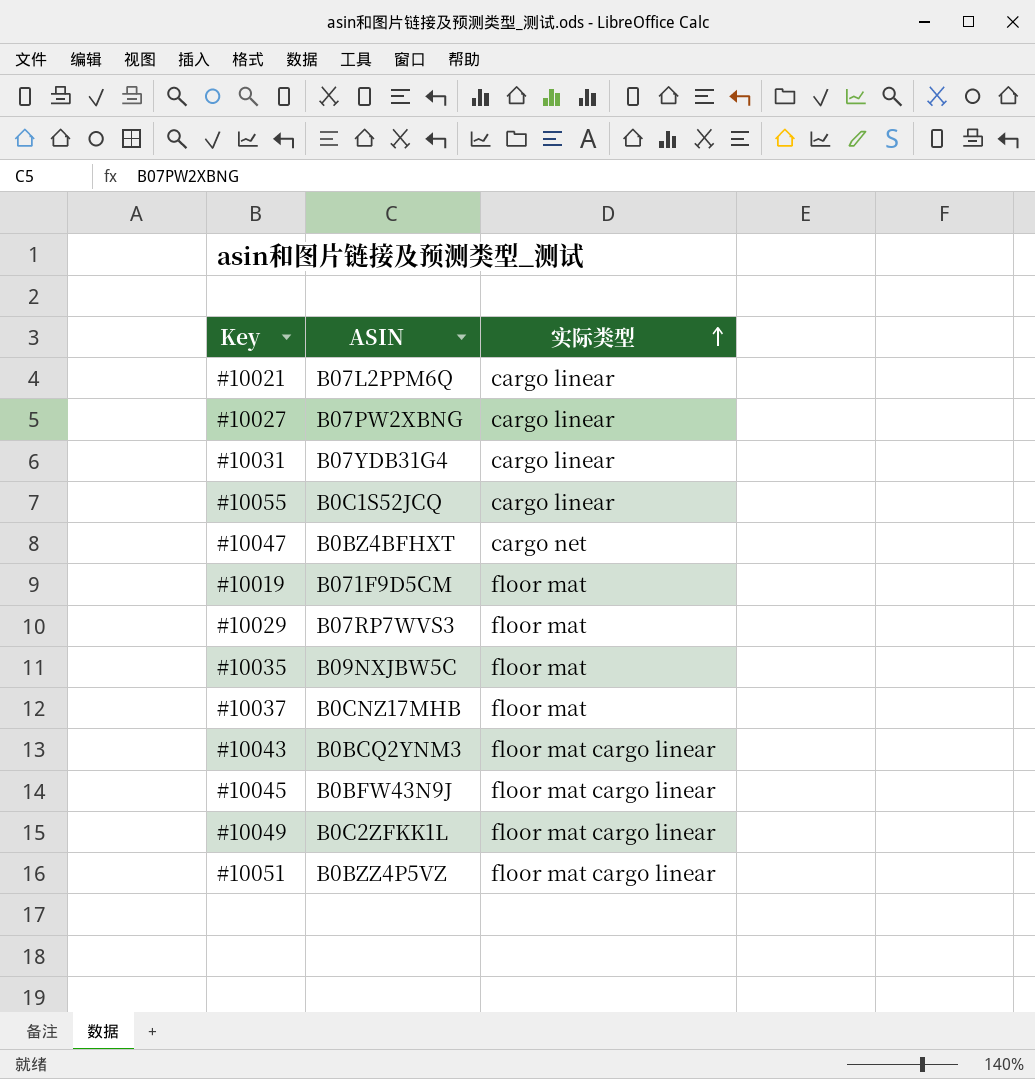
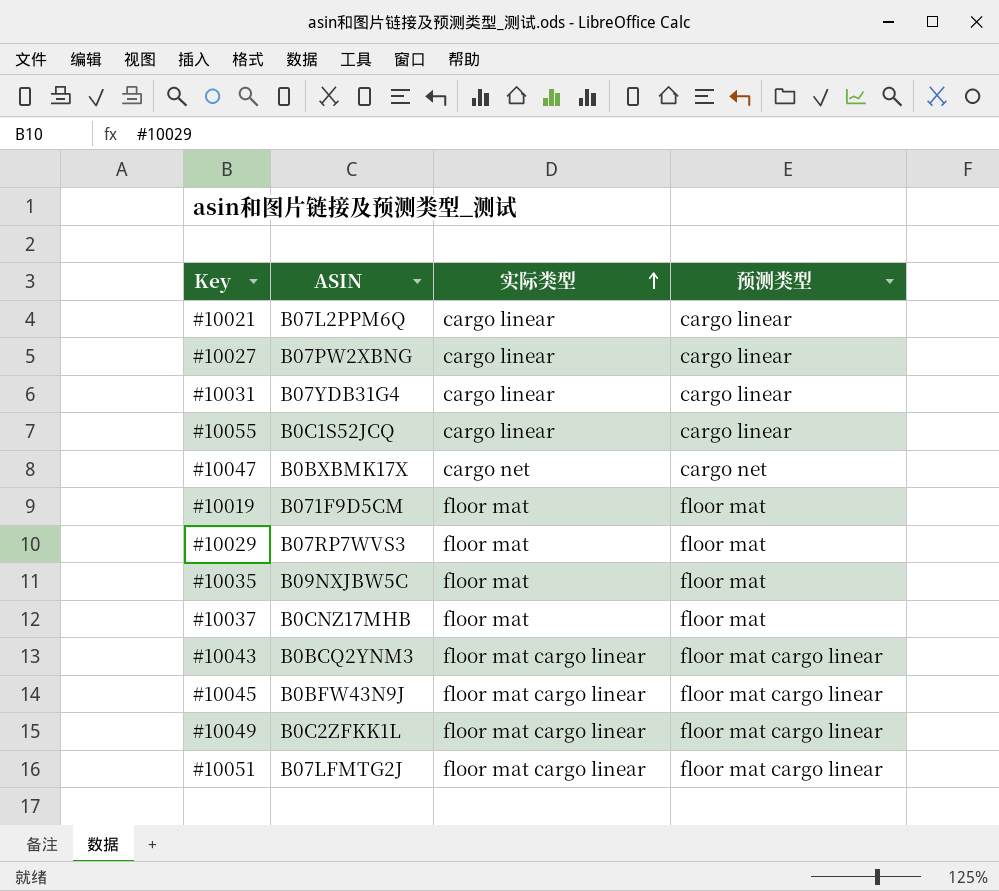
column 预测类型 | position: none -> 4
#10047 | ASIN: B0BZ4BFHXT -> B0BXBMK17X
#10051 | ASIN: B0BZZ4P5VZ -> B07LFMTG2J

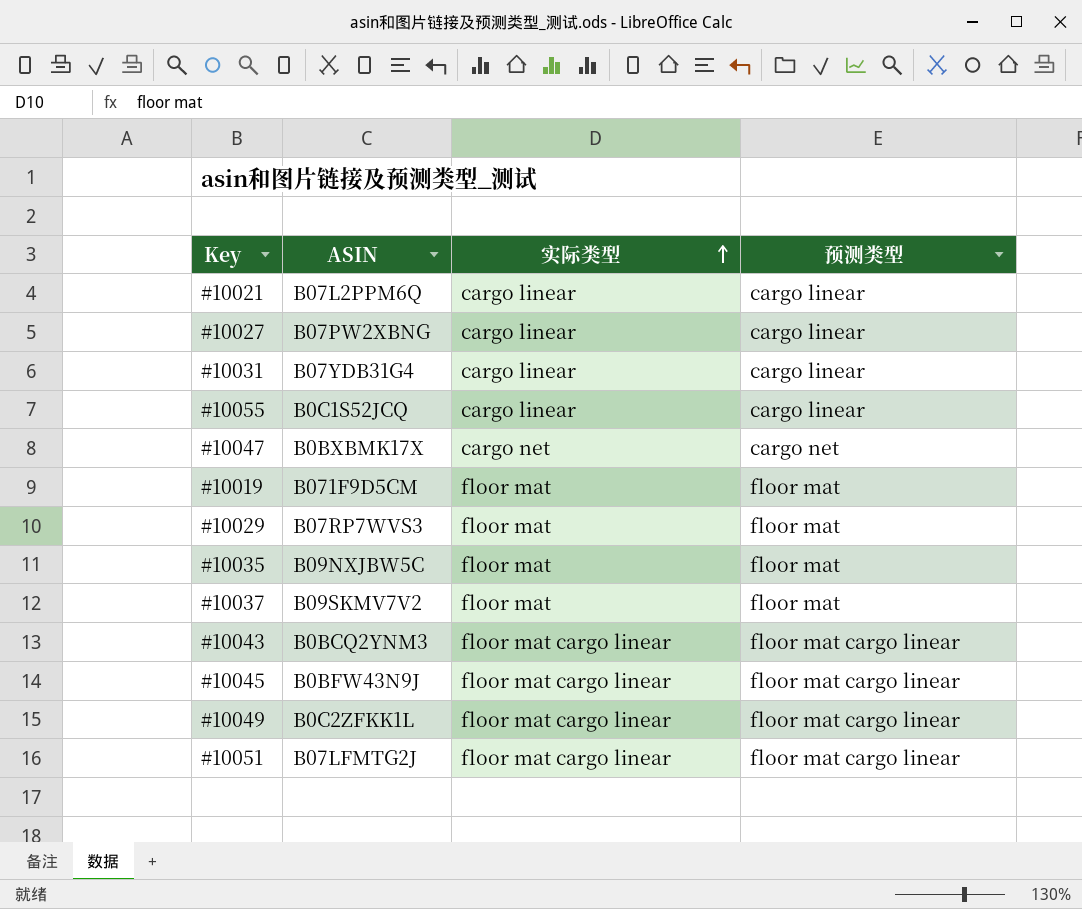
#10037 | ASIN: B0CNZ17MHB -> B09SKMV7V2

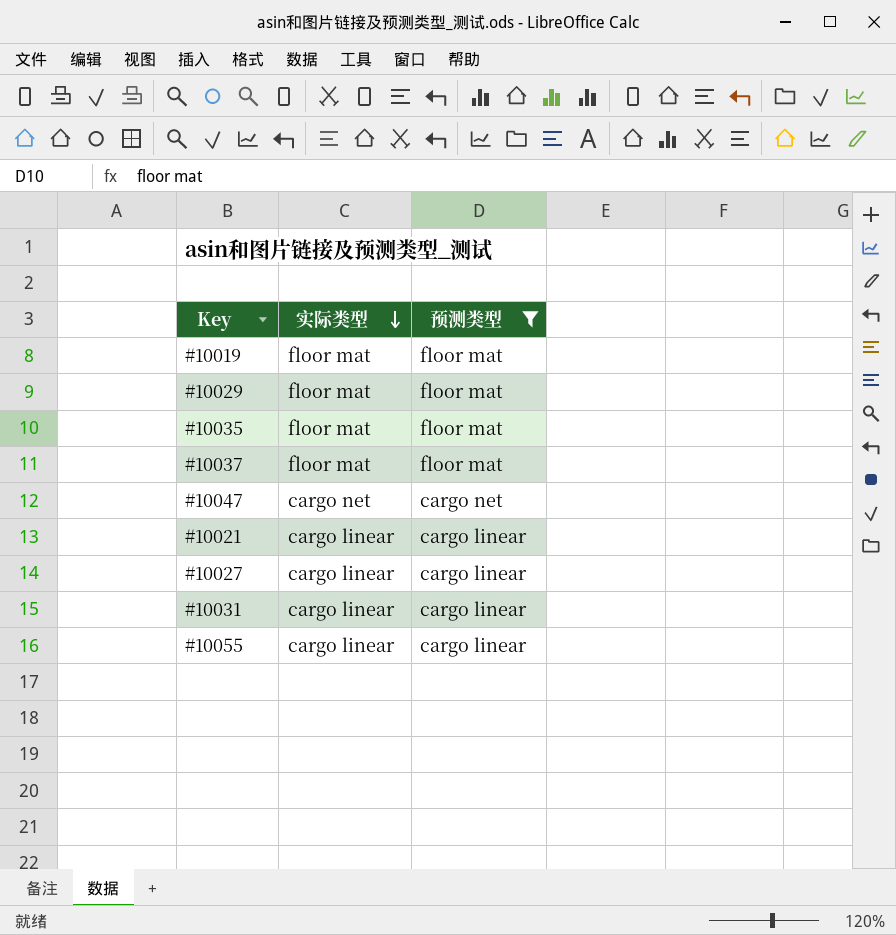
filter: none -> 预测类型 != floor mat cargo linear
row order: 实际类型 ascending -> 实际类型 descending
column ASIN | position: 2 -> none

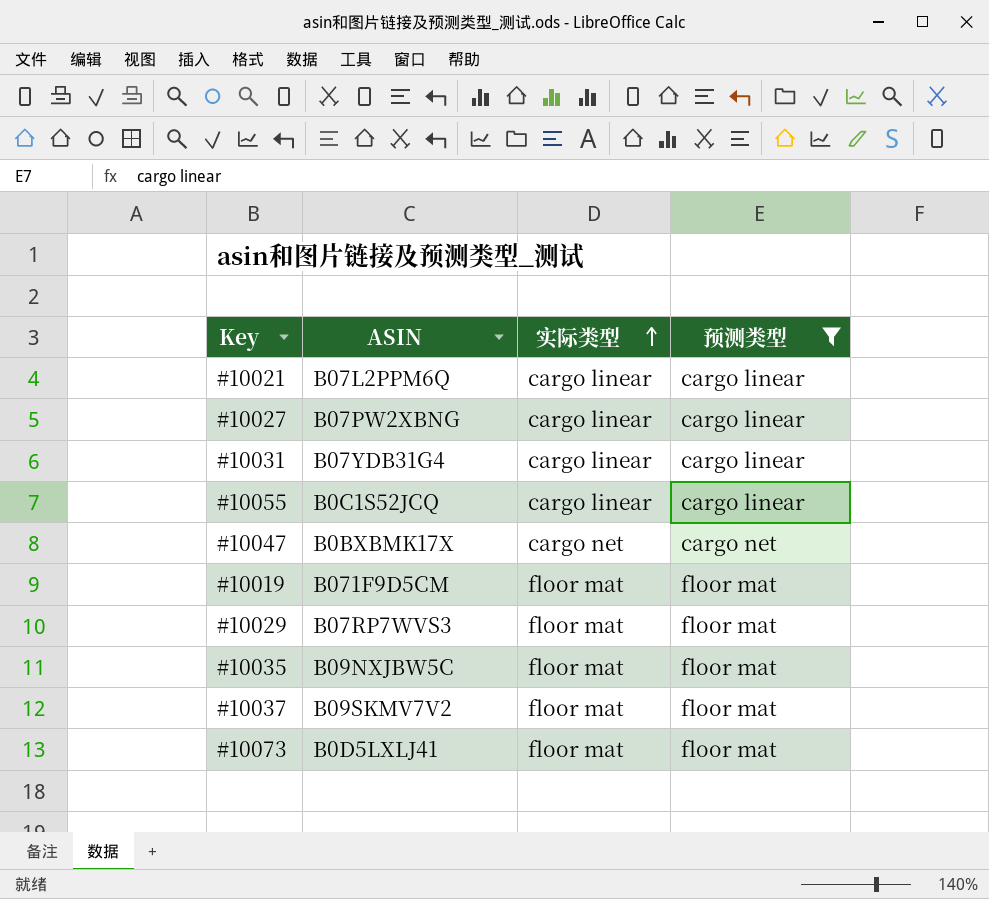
row order: 实际类型 descending -> 实际类型 ascending
column ASIN | position: none -> 2
row #10073: none -> B0D5LXLJ41 | floor mat | floor mat

